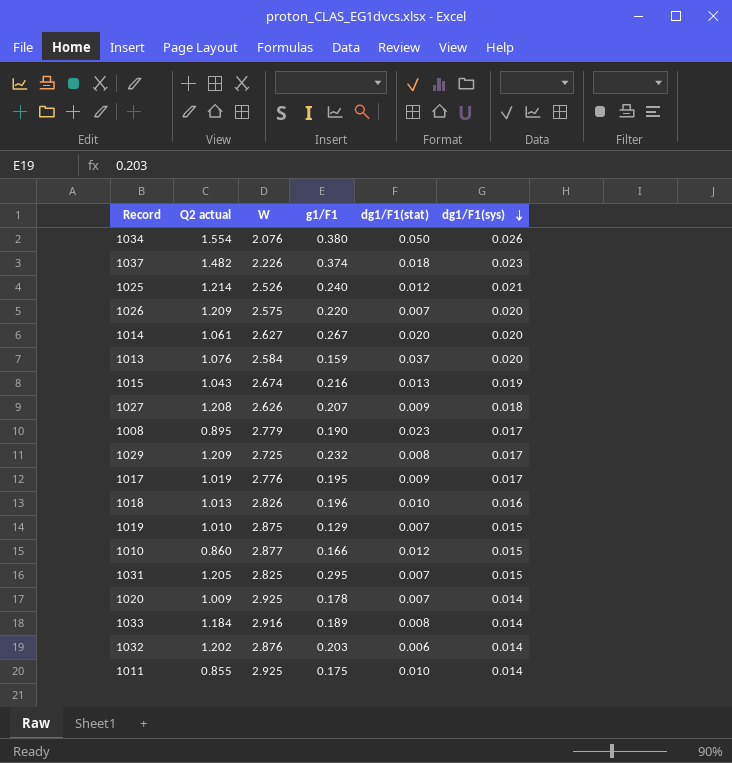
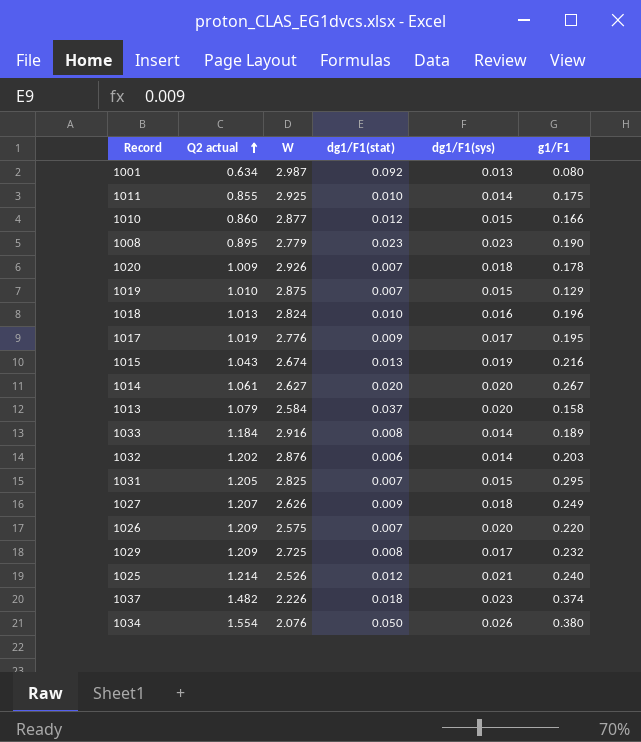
row order: dg1/F1(sys) descending -> Q2 actual ascending
column g1/F1 | position: 4 -> 6
row 1001: none -> 0.634 | 2.987 | 0.092 | 0.013 | 0.080
1008 | dg1/F1(sys): 0.017 -> 0.023
1020 | W: 2.925 -> 2.926
1020 | dg1/F1(sys): 0.014 -> 0.018
1018 | W: 2.826 -> 2.824
1013 | Q2 actual: 1.076 -> 1.079
1013 | g1/F1: 0.159 -> 0.158
1027 | Q2 actual: 1.208 -> 1.207
1027 | g1/F1: 0.207 -> 0.249

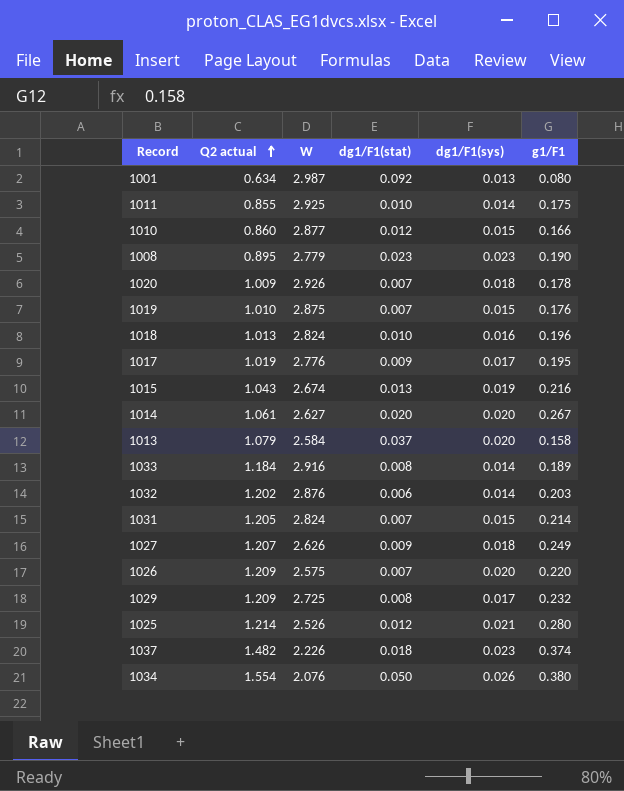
1019 | g1/F1: 0.129 -> 0.176
1031 | W: 2.825 -> 2.824
1031 | g1/F1: 0.295 -> 0.214
1025 | g1/F1: 0.240 -> 0.280

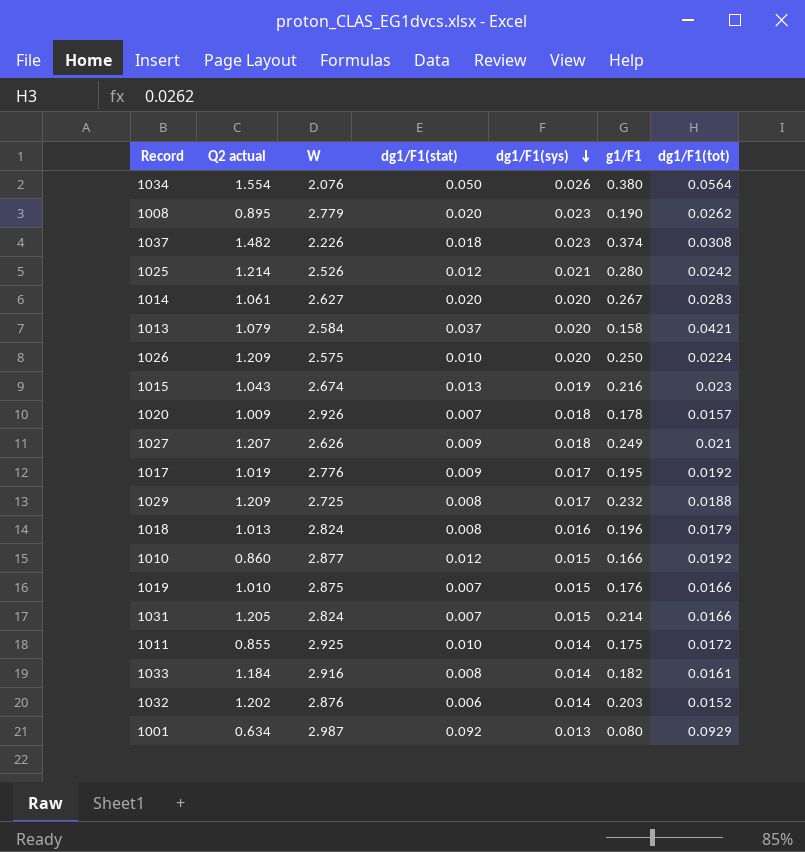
row order: Q2 actual ascending -> dg1/F1(sys) descending
column dg1/F1(tot) | position: none -> 7
1008 | dg1/F1(stat): 0.023 -> 0.020
1026 | dg1/F1(stat): 0.007 -> 0.010
1026 | g1/F1: 0.220 -> 0.250
1018 | dg1/F1(stat): 0.010 -> 0.008
1033 | g1/F1: 0.189 -> 0.182

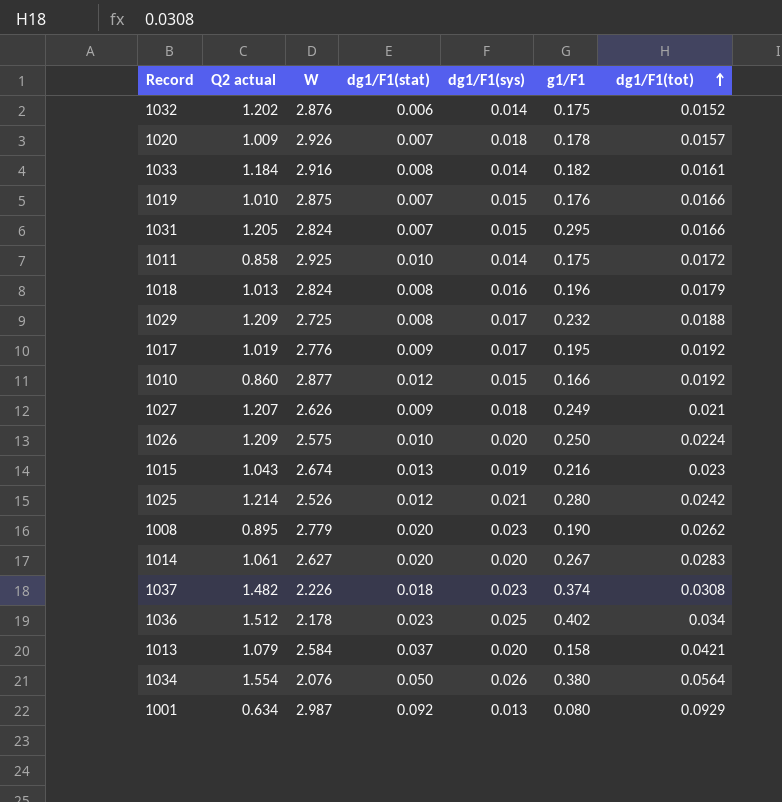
row order: dg1/F1(sys) descending -> dg1/F1(tot) ascending
1032 | g1/F1: 0.203 -> 0.175
1031 | g1/F1: 0.214 -> 0.295
1011 | Q2 actual: 0.855 -> 0.858
row 1036: none -> 1.512 | 2.178 | 0.023 | 0.025 | 0.402 | 0.034

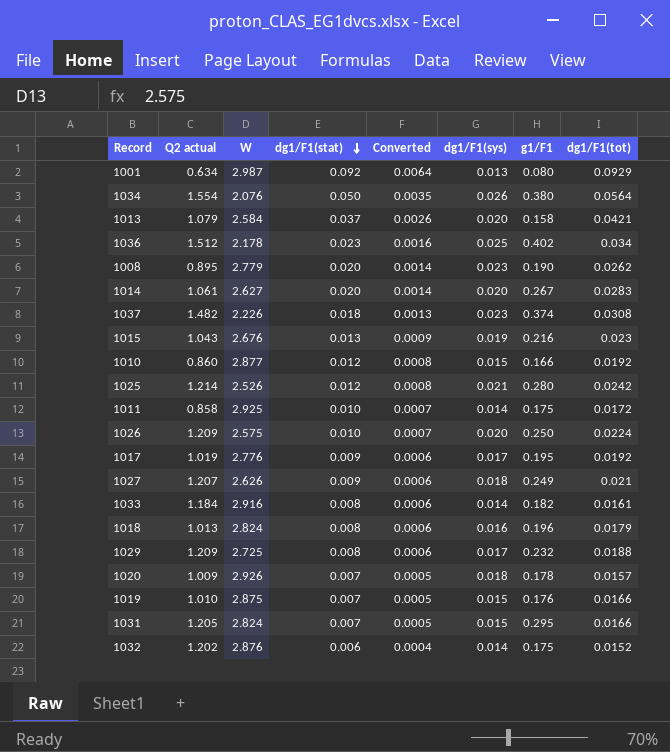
row order: dg1/F1(tot) ascending -> dg1/F1(stat) descending
column Converted | formula: none -> [dg1/F1(stat)] * 0.07
1015 | W: 2.674 -> 2.676

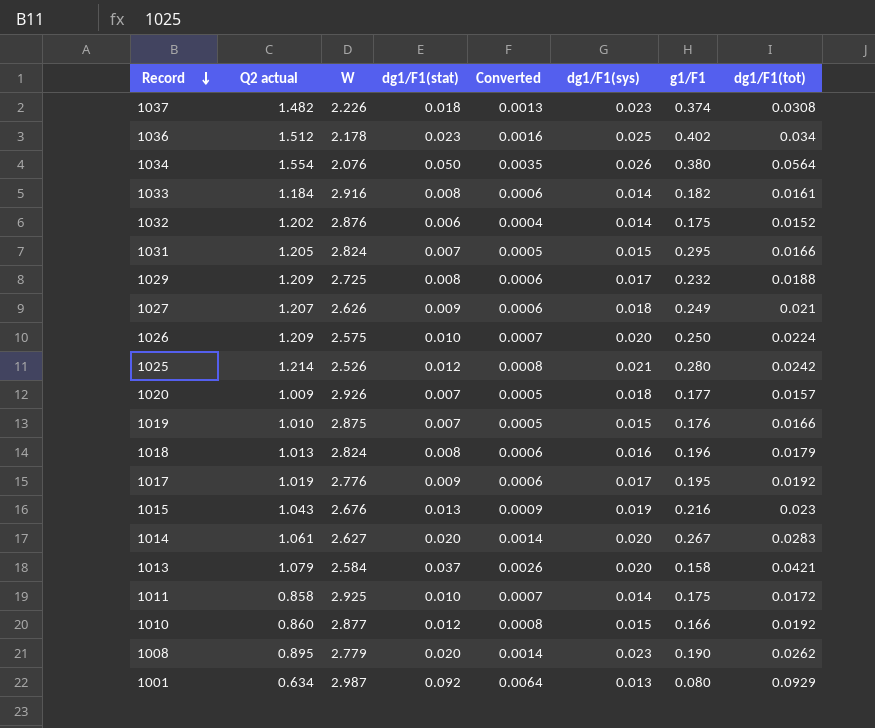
row order: dg1/F1(stat) descending -> Record descending
1020 | g1/F1: 0.178 -> 0.177

